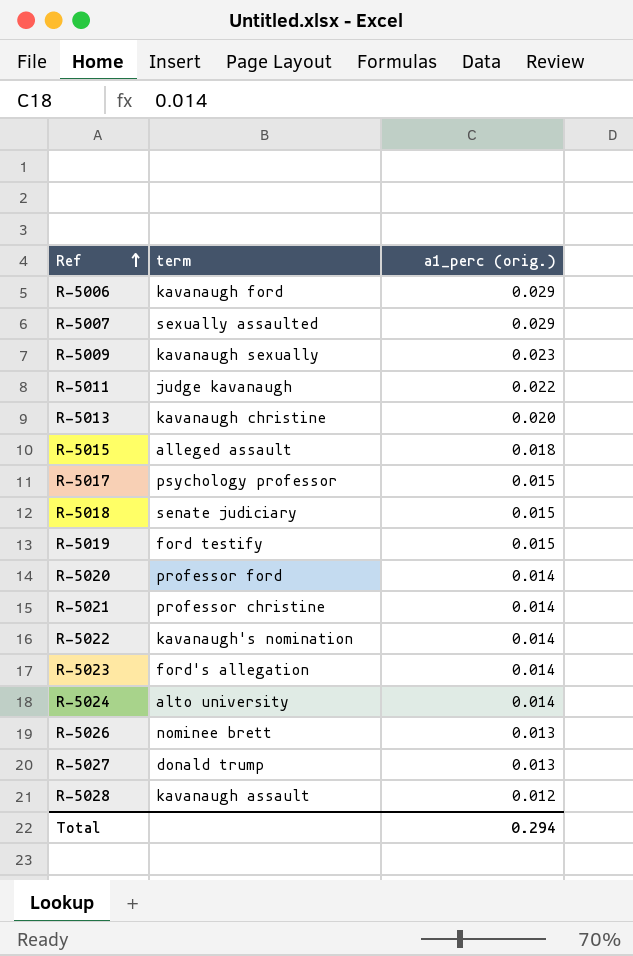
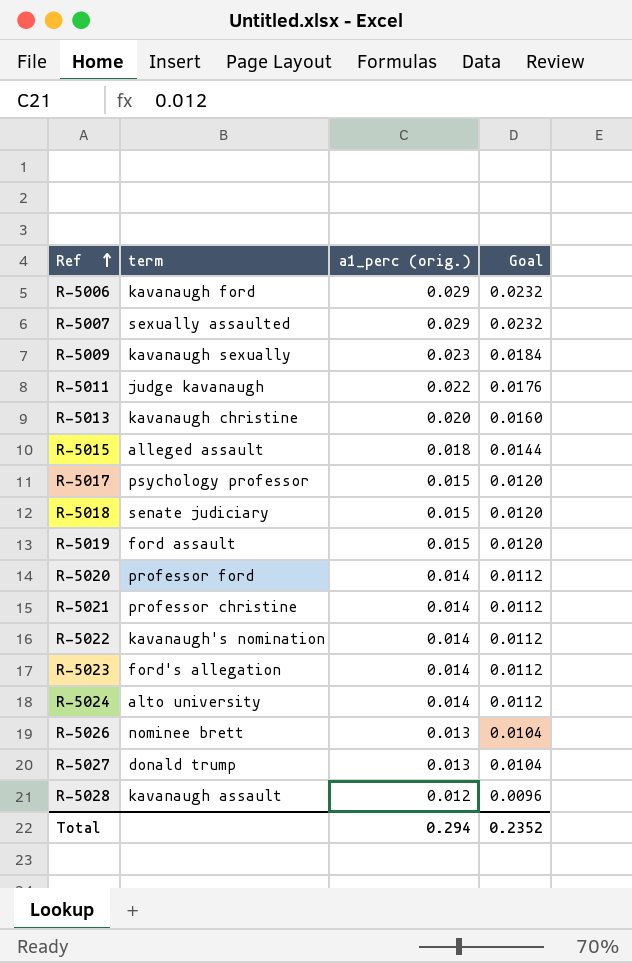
column Goal | formula: none -> [a1_perc (orig.)] * 0.8
R-5019 | term: ford testify -> ford assault

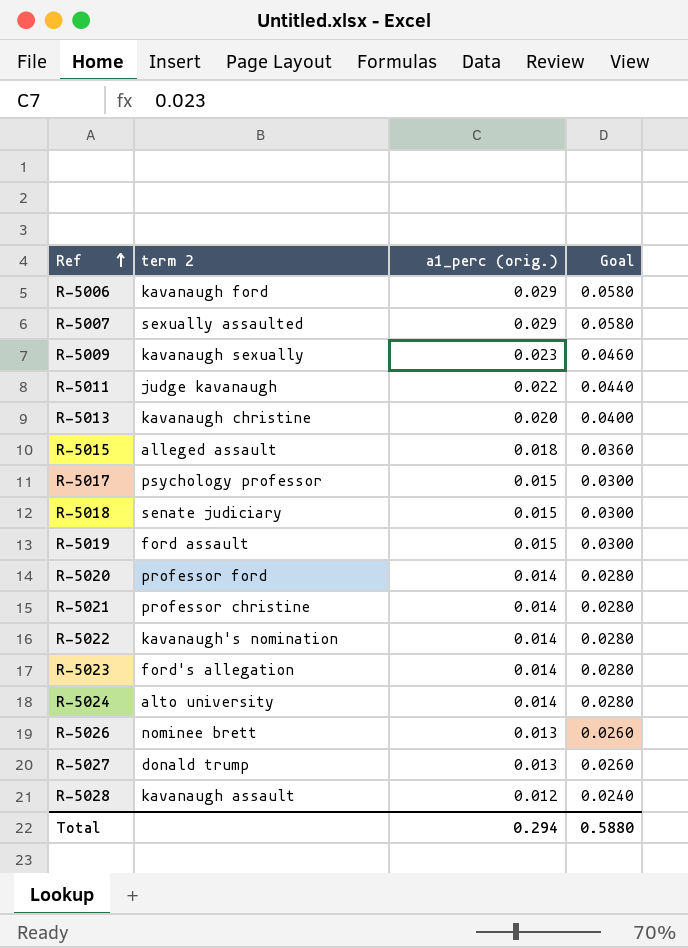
column name: term -> term 2
column Goal | formula: [a1_perc (orig.)] * 0.8 -> [a1_perc (orig.)] * 2
Total | Goal: 0.2352 -> 0.5880

